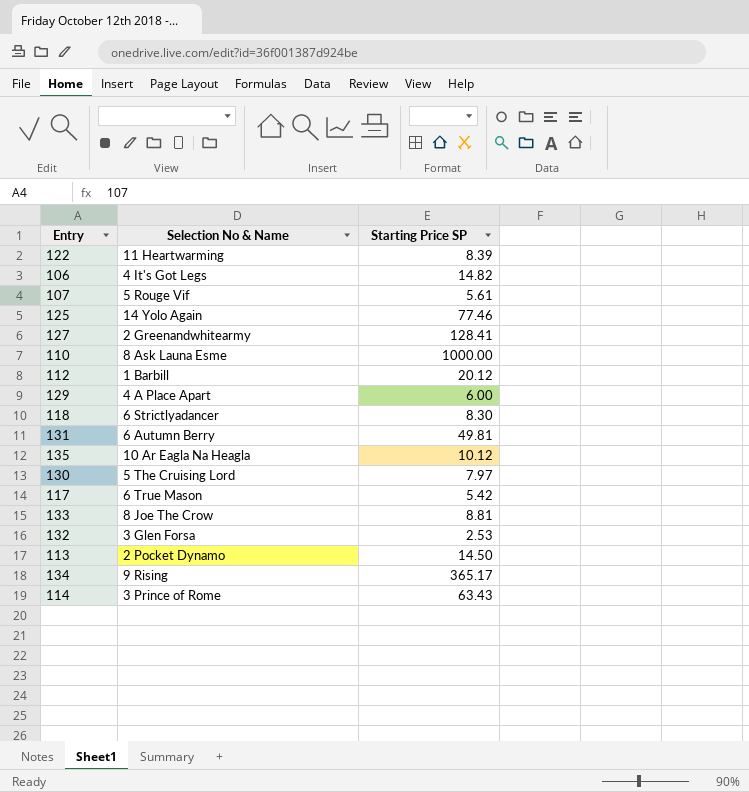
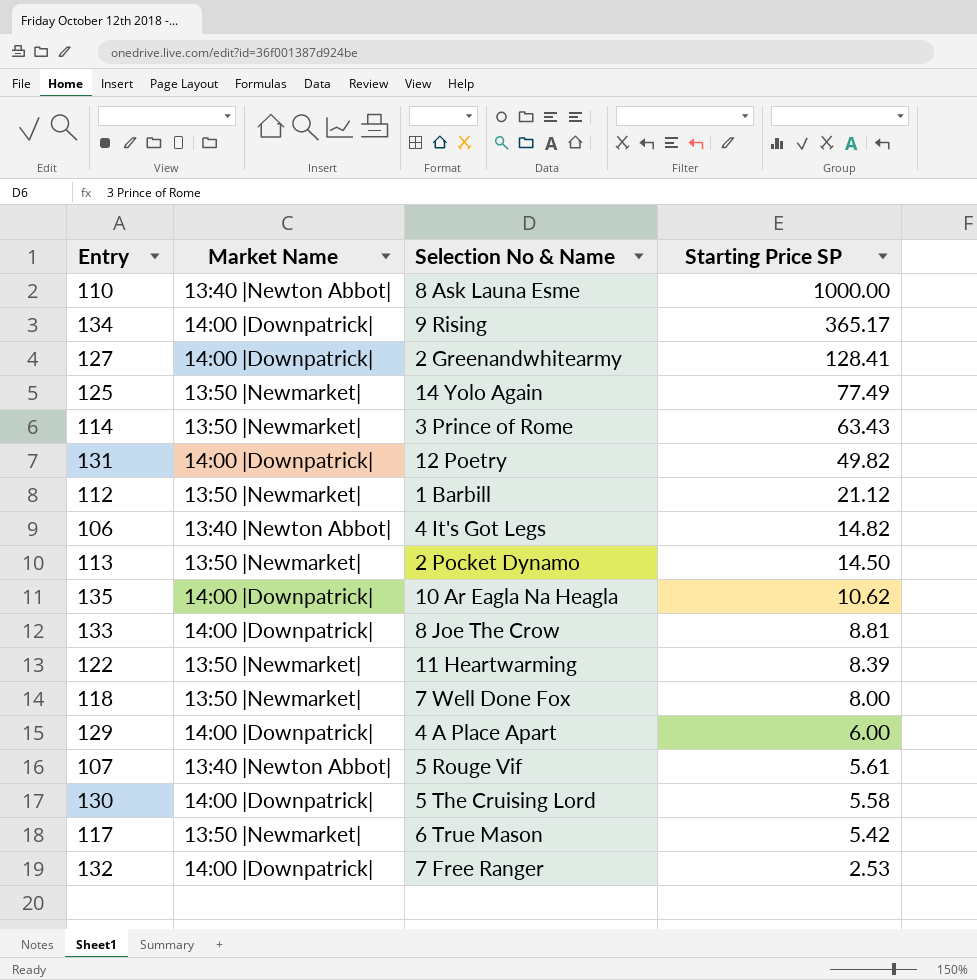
row order: none -> Starting Price SP descending
column Market Name | position: none -> 2
125 | Starting Price SP: 77.46 -> 77.49
131 | Selection No & Name: 6 Autumn Berry -> 12 Poetry
131 | Starting Price SP: 49.81 -> 49.82
112 | Starting Price SP: 20.12 -> 21.12
135 | Starting Price SP: 10.12 -> 10.62
118 | Selection No & Name: 6 Strictlyadancer -> 7 Well Done Fox
118 | Starting Price SP: 8.30 -> 8.00
130 | Starting Price SP: 7.97 -> 5.58
132 | Selection No & Name: 3 Glen Forsa -> 7 Free Ranger

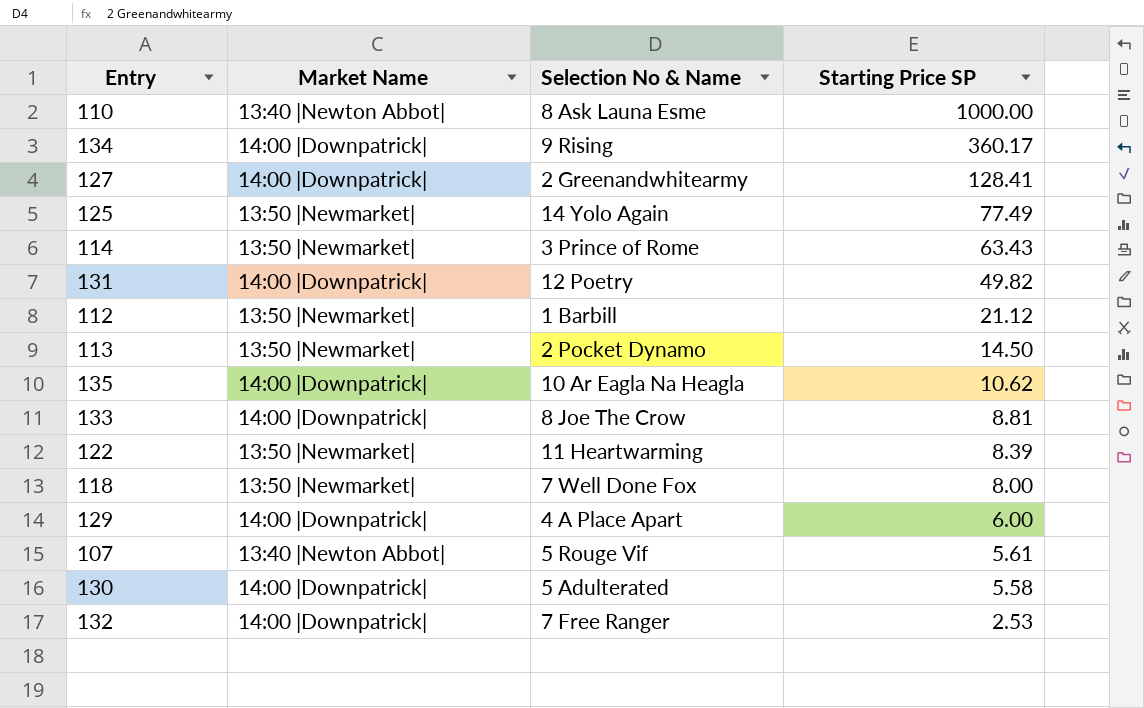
row 106: 13:40 |Newton Abbot| | 4 It's Got Legs | 14.82 -> none
row 117: 13:50 |Newmarket| | 6 True Mason | 5.42 -> none
134 | Starting Price SP: 365.17 -> 360.17
130 | Selection No & Name: 5 The Cruising Lord -> 5 Adulterated

